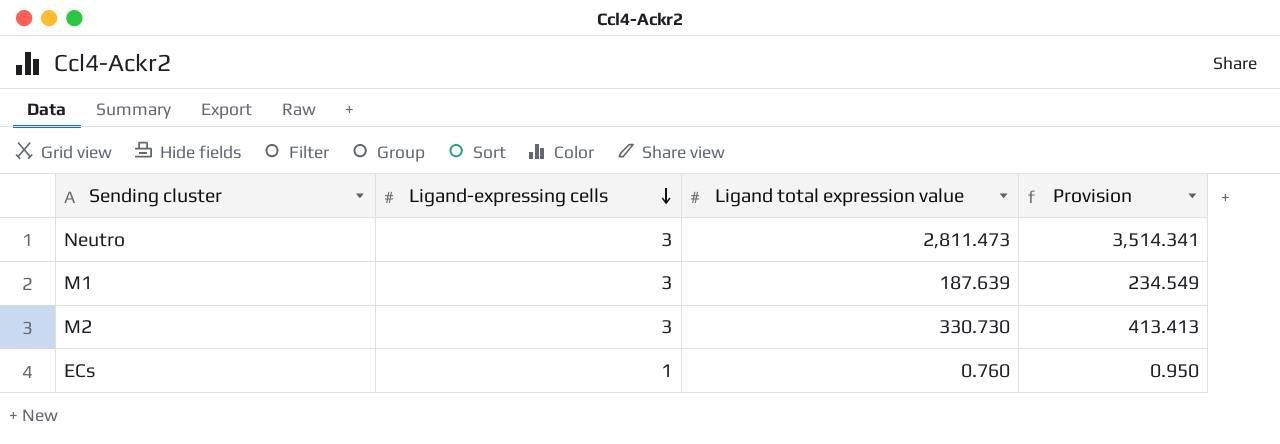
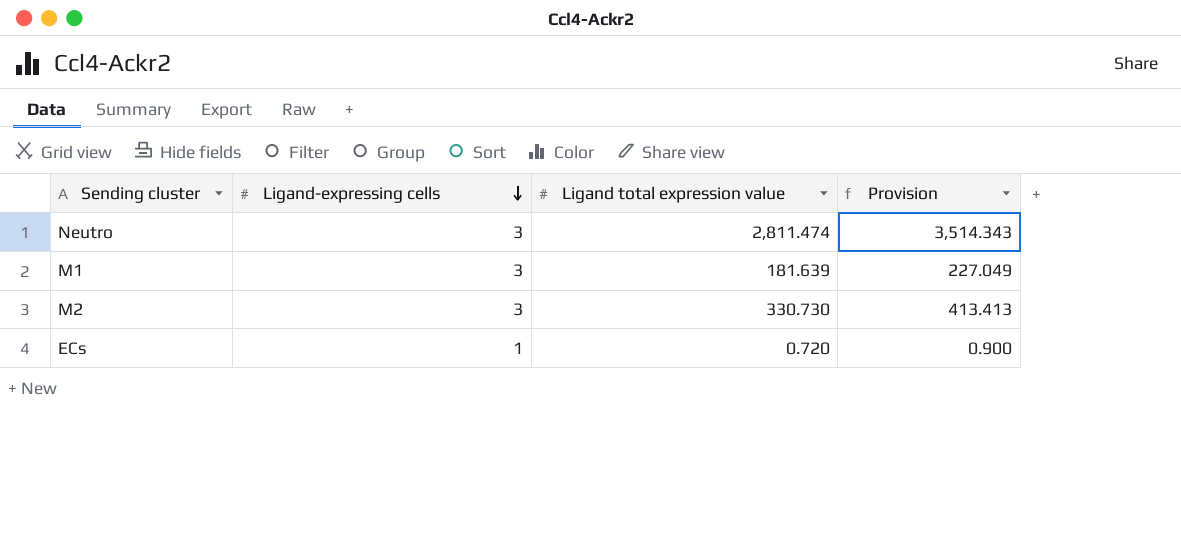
Neutro | Ligand total expression value: 2,811.473 -> 2,811.474
Neutro | Provision: 3,514.341 -> 3,514.343
M1 | Ligand total expression value: 187.639 -> 181.639
M1 | Provision: 234.549 -> 227.049
ECs | Ligand total expression value: 0.760 -> 0.720
ECs | Provision: 0.950 -> 0.900

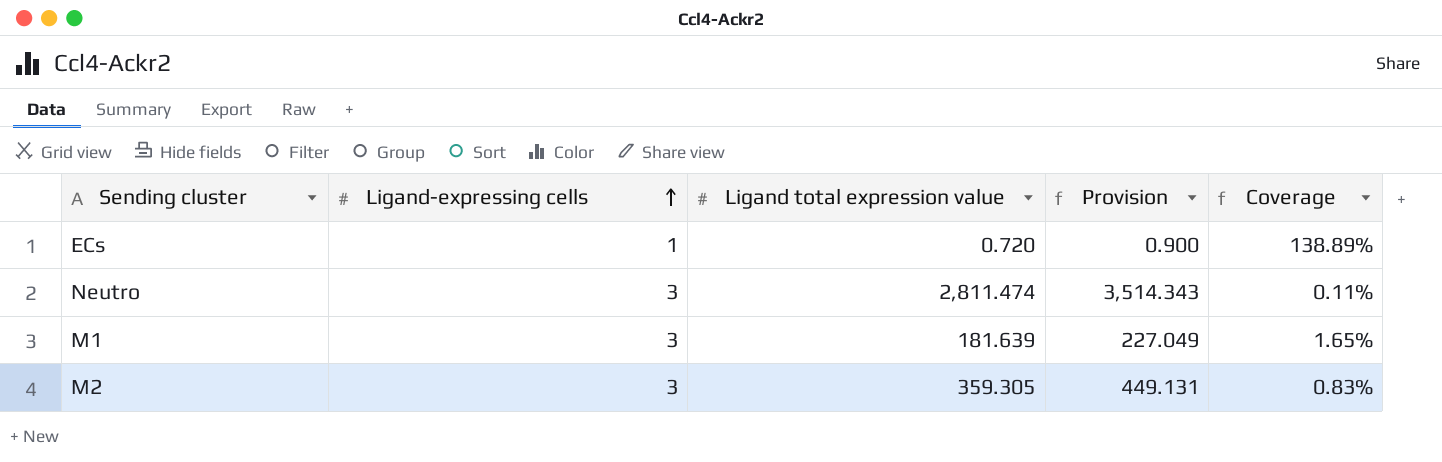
row order: Ligand-expressing cells descending -> Ligand-expressing cells ascending
column Coverage | formula: none -> [Ligand-expressing cells] / [Ligand total expression value]
M2 | Ligand total expression value: 330.730 -> 359.305
M2 | Provision: 413.413 -> 449.131

